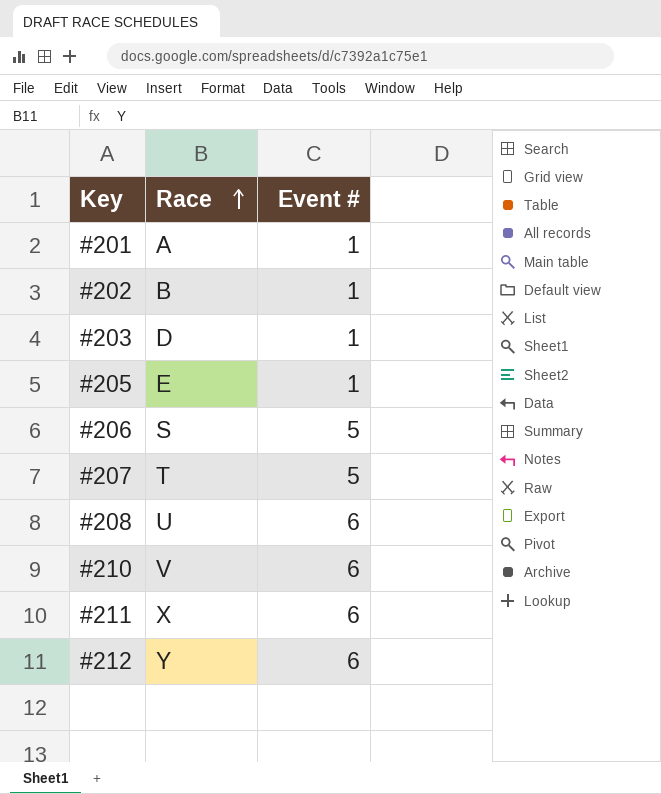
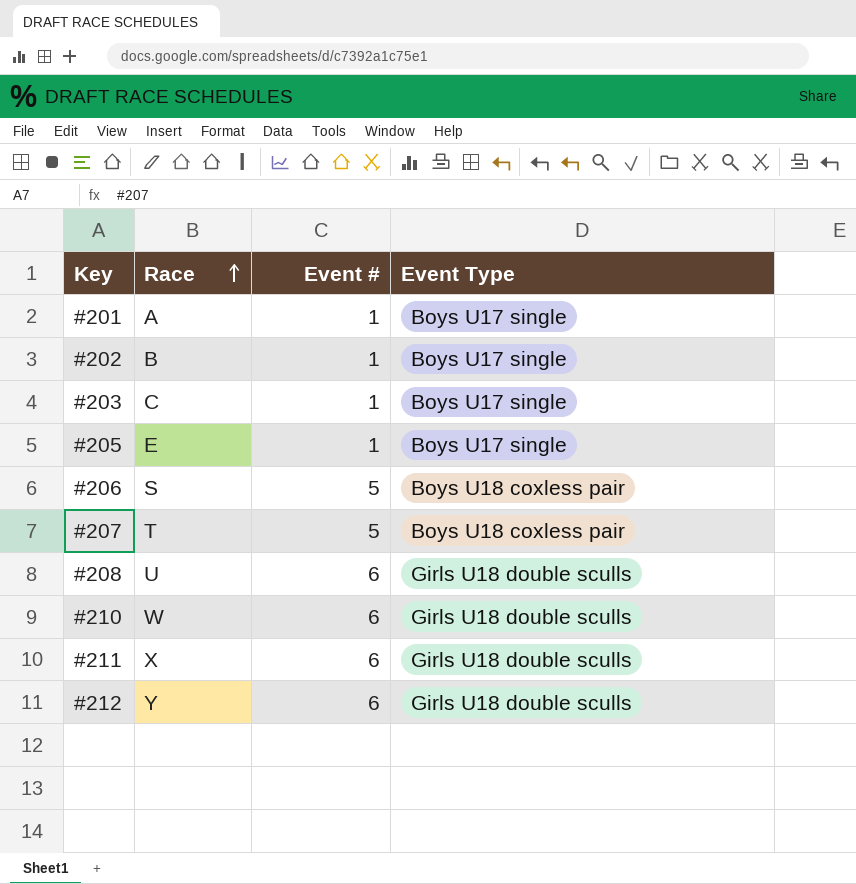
column Event Type | position: none -> 4
#203 | Race: D -> C
#210 | Race: V -> W

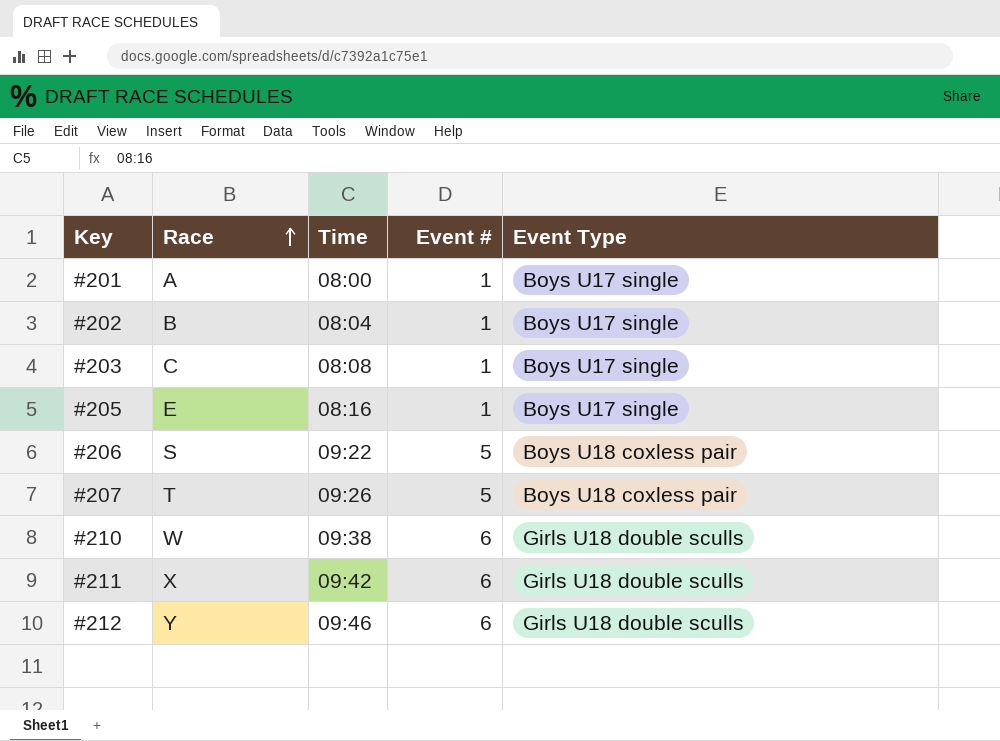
column Time | position: none -> 3
row #208: U | 6 | Girls U18 double sculls -> none

